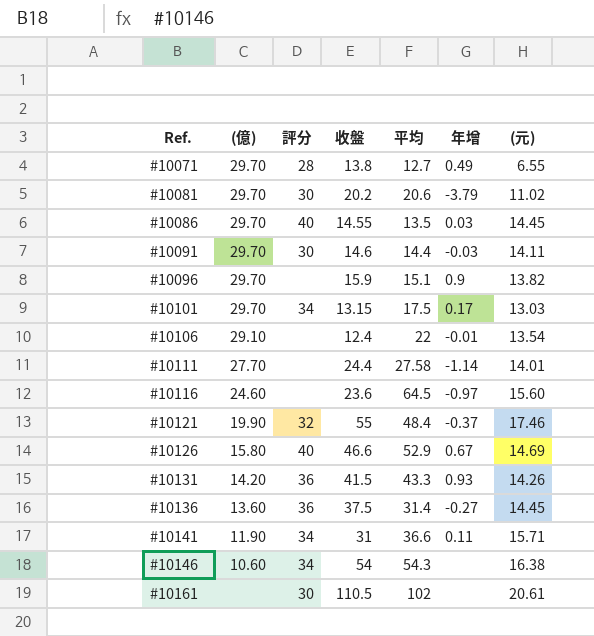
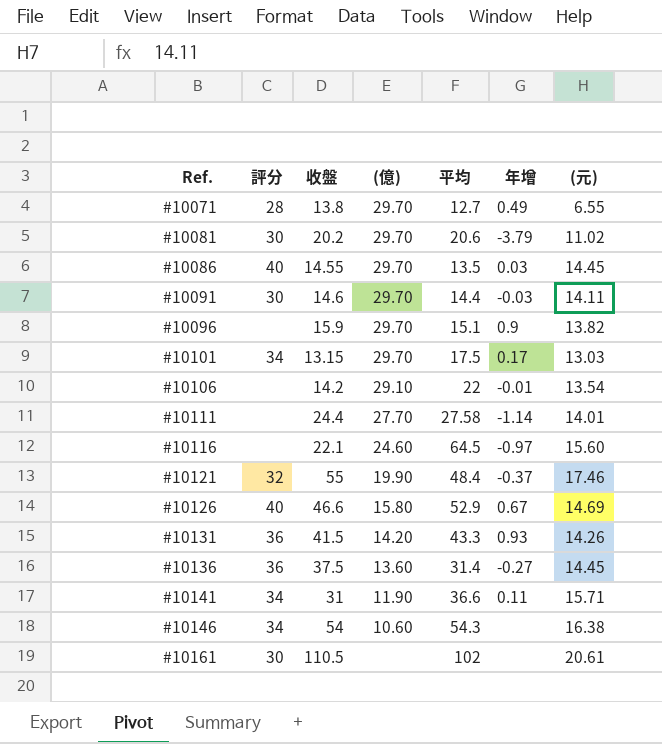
column (億) | position: 2 -> 4
#10106 | 收盤: 12.4 -> 14.2
#10116 | 收盤: 23.6 -> 22.1

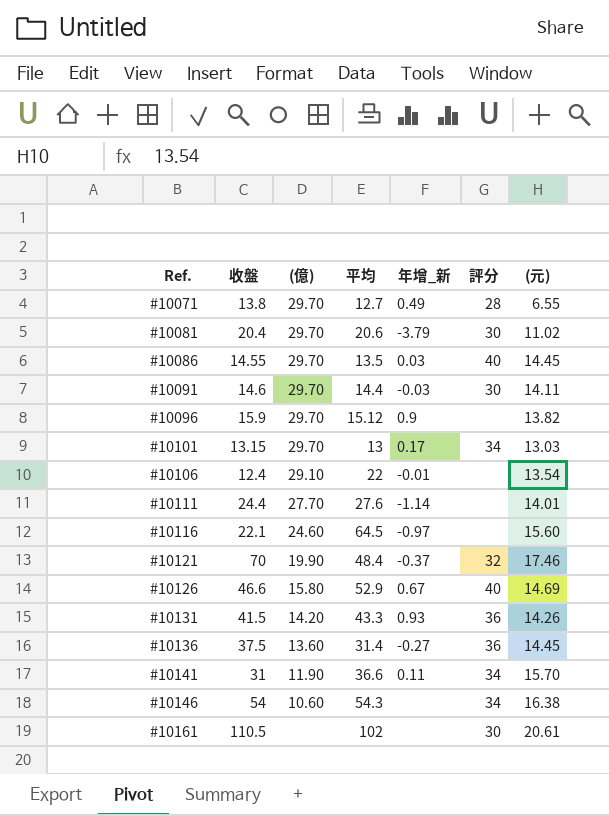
column name: 年增 -> 年增_新
column 評分 | position: 2 -> 6
#10081 | 收盤: 20.2 -> 20.4
#10096 | 平均: 15.1 -> 15.12
#10101 | 平均: 17.5 -> 13
#10106 | 收盤: 14.2 -> 12.4
#10111 | 平均: 27.58 -> 27.6
#10121 | 收盤: 55 -> 70
#10141 | (元): 15.71 -> 15.70

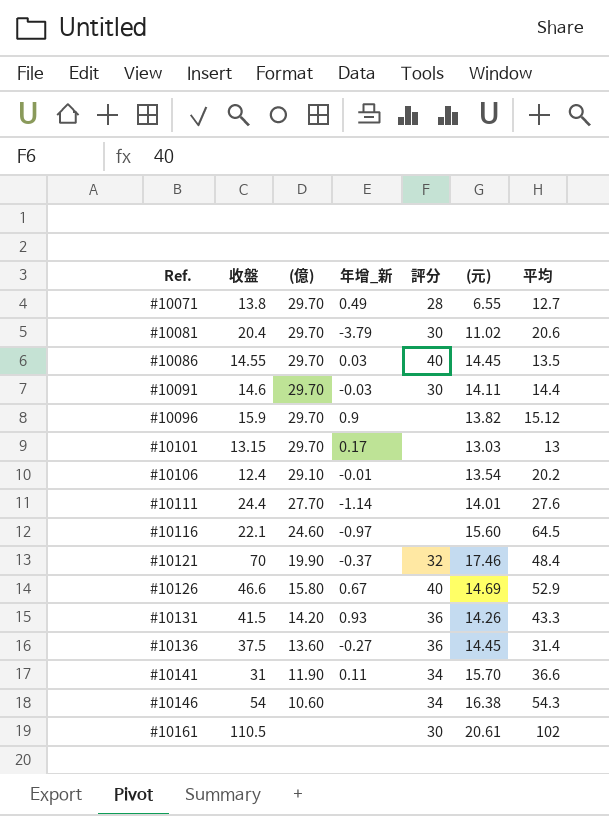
column 平均 | position: 4 -> 7
#10101 | 評分: 34 -> none
#10106 | 平均: 22 -> 20.2

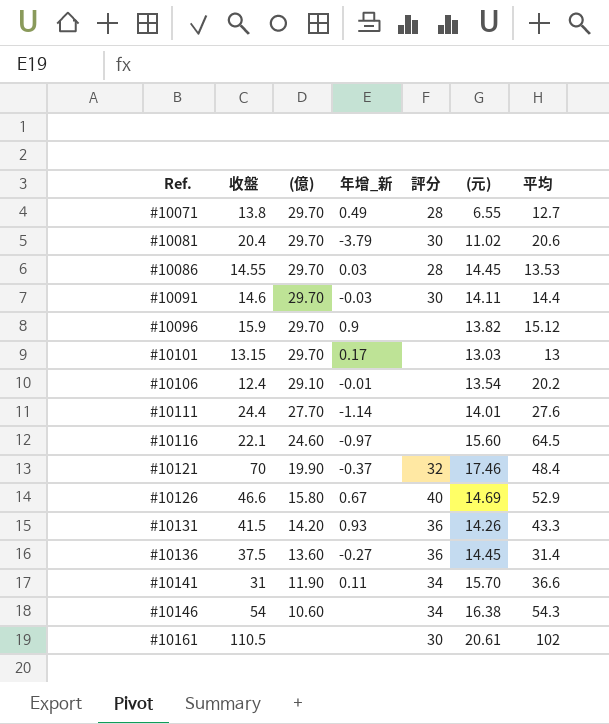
#10086 | 評分: 40 -> 28
#10086 | 平均: 13.5 -> 13.53

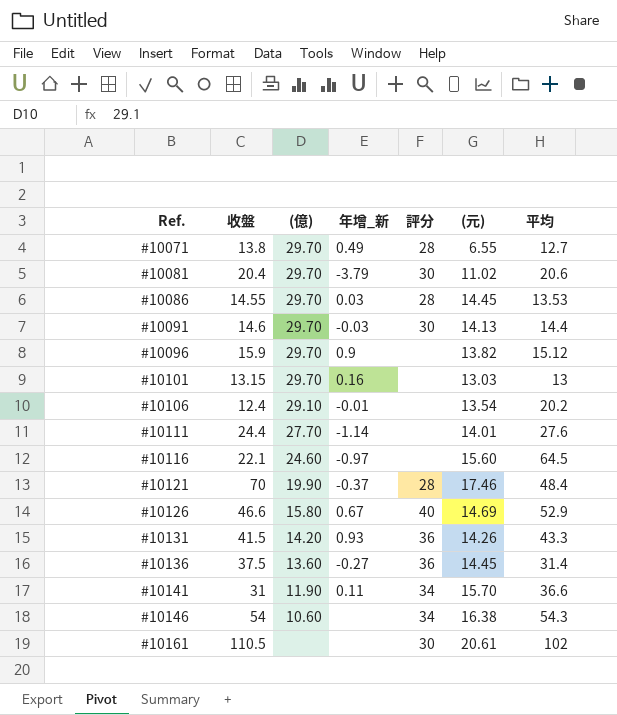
#10091 | (元): 14.11 -> 14.13
#10101 | 年增_新: 0.17 -> 0.16
#10121 | 評分: 32 -> 28

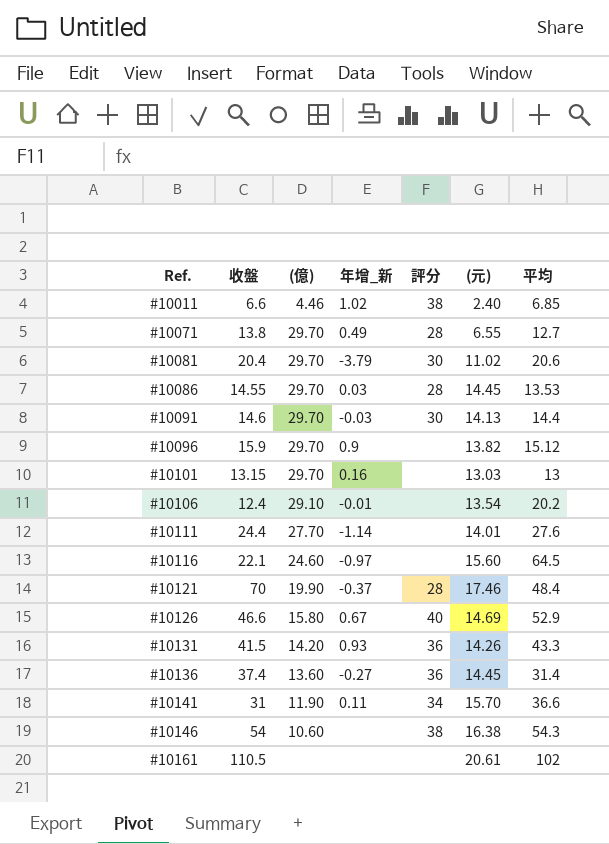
row #10011: none -> 6.6 | 4.46 | 1.02 | 38 | 2.40 | 6.85
#10136 | 收盤: 37.5 -> 37.4
#10146 | 評分: 34 -> 38
#10161 | 評分: 30 -> none

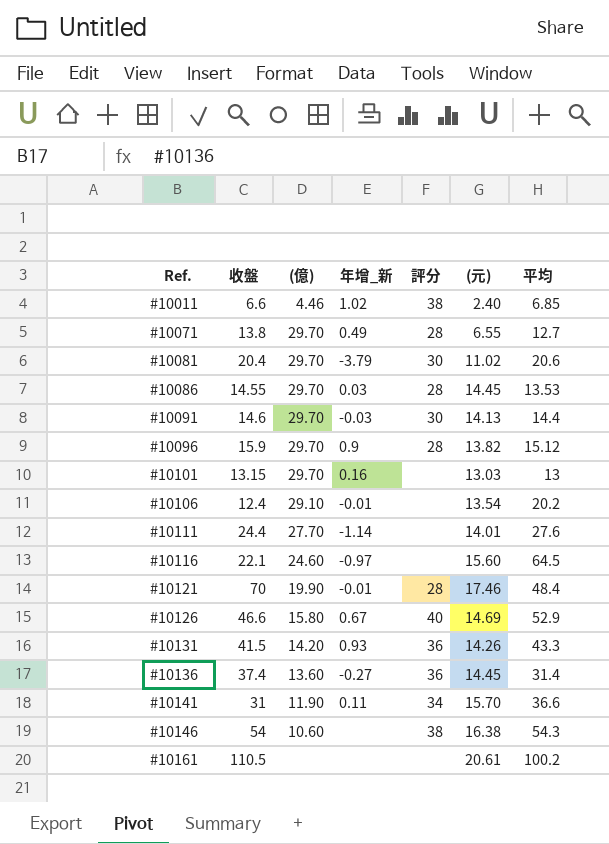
#10096 | 評分: none -> 28
#10121 | 年增_新: -0.37 -> -0.01
#10161 | 平均: 102 -> 100.2

